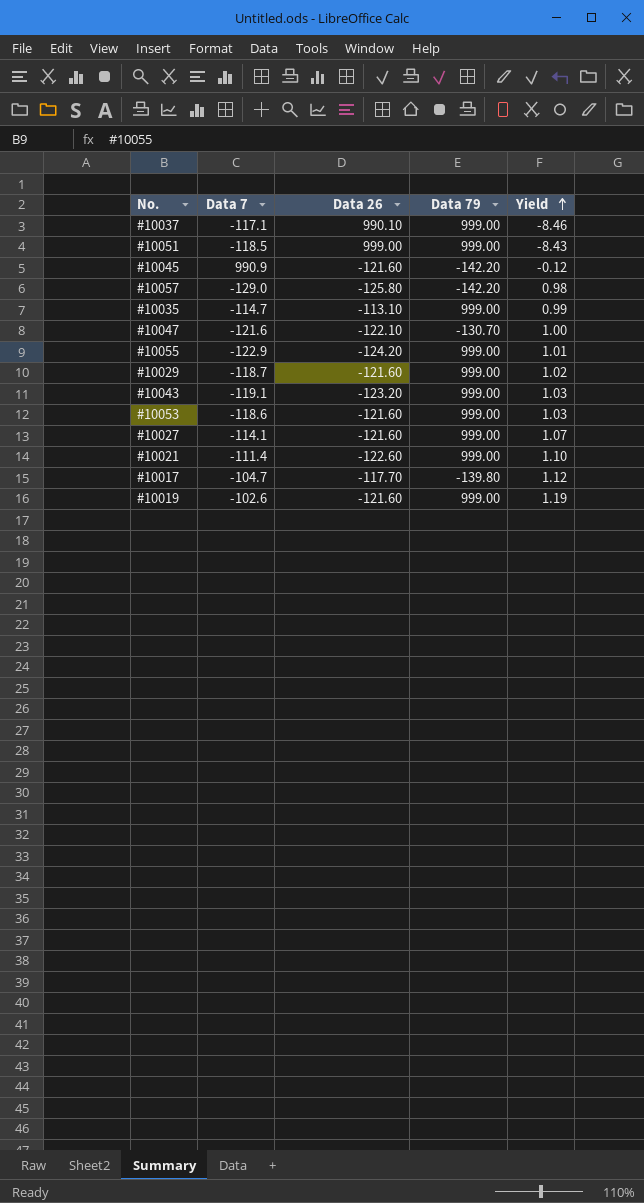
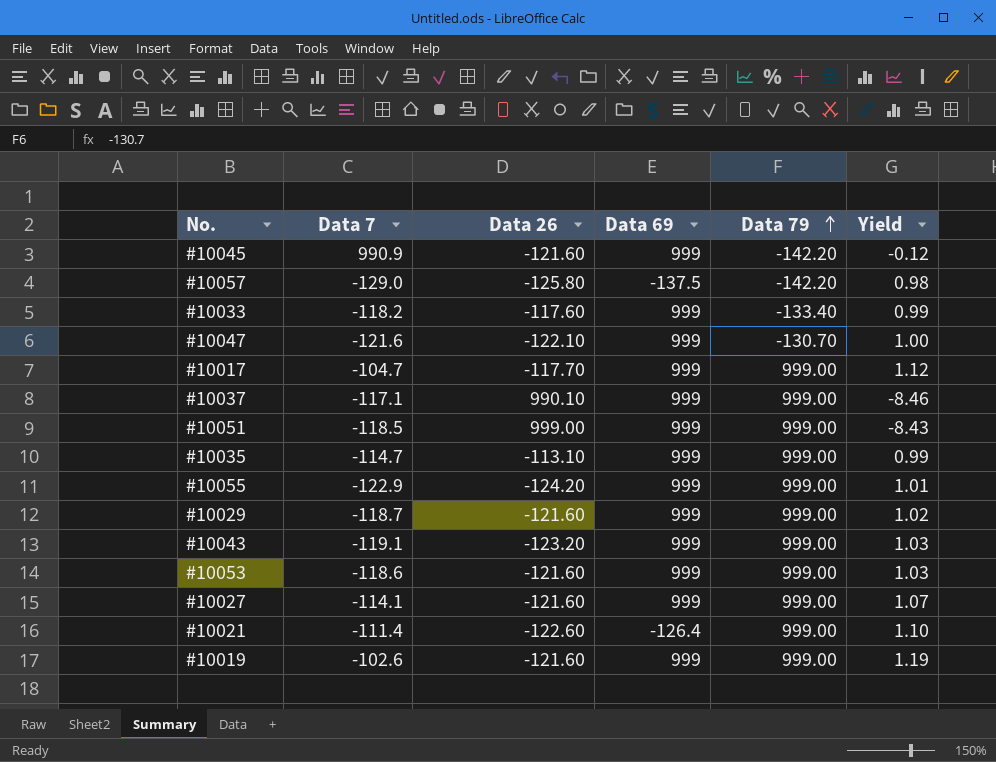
row order: Yield ascending -> Data 79 ascending
column Data 69 | position: none -> 4
row #10033: none -> -118.2 | -117.60 | 999 | -133.40 | 0.99
#10017 | Data 79: -139.80 -> 999.00

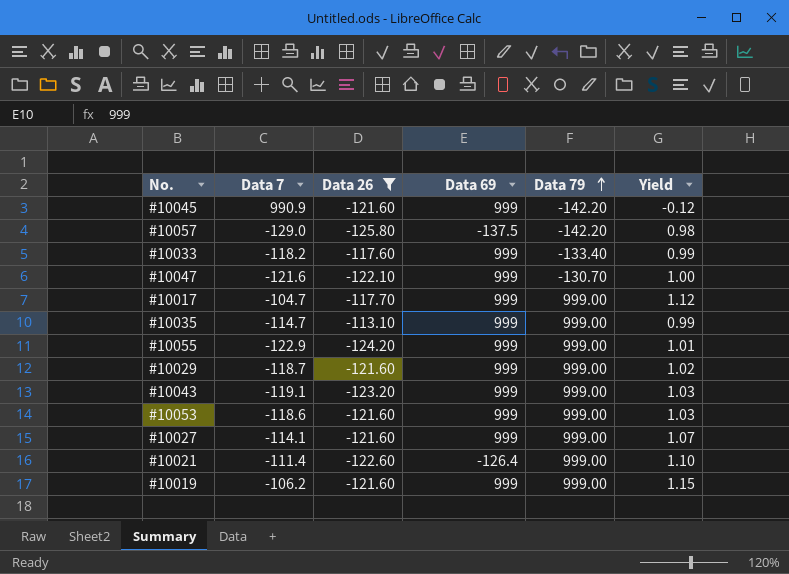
filter: none -> Data 26 <= -113.10
#10019 | Data 7: -102.6 -> -106.2
#10019 | Yield: 1.19 -> 1.15

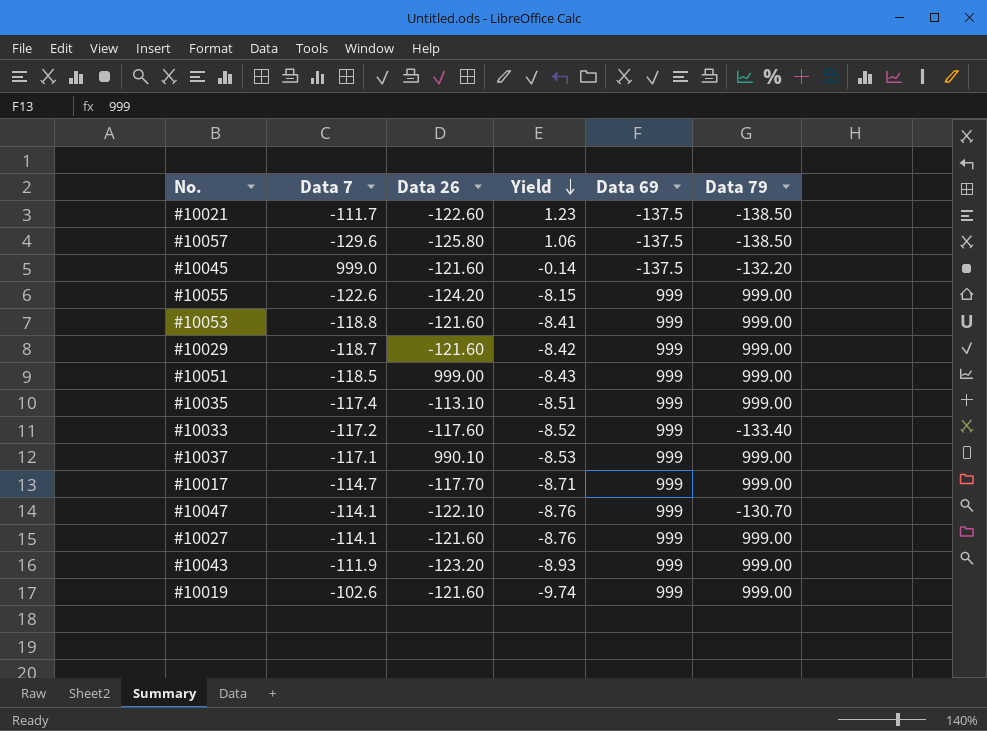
filter: Data 26 <= -113.10 -> none
row order: Data 79 ascending -> Yield descending
column Yield | formula: [Data 26] / [Data 7] -> [Data 69] / [Data 7]
column Yield | position: 6 -> 4
#10021 | Data 7: -111.4 -> -111.7
#10021 | Data 69: -126.4 -> -137.5
#10021 | Data 79: 999.00 -> -138.50
#10057 | Data 7: -129.0 -> -129.6
#10057 | Data 79: -142.20 -> -138.50
#10045 | Data 7: 990.9 -> 999.0
#10045 | Data 69: 999 -> -137.5
#10045 | Data 79: -142.20 -> -132.20
#10055 | Data 7: -122.9 -> -122.6
#10053 | Data 7: -118.6 -> -118.8
#10035 | Data 7: -114.7 -> -117.4
#10033 | Data 7: -118.2 -> -117.2
#10017 | Data 7: -104.7 -> -114.7
#10047 | Data 7: -121.6 -> -114.1
#10043 | Data 7: -119.1 -> -111.9
#10019 | Data 7: -106.2 -> -102.6

